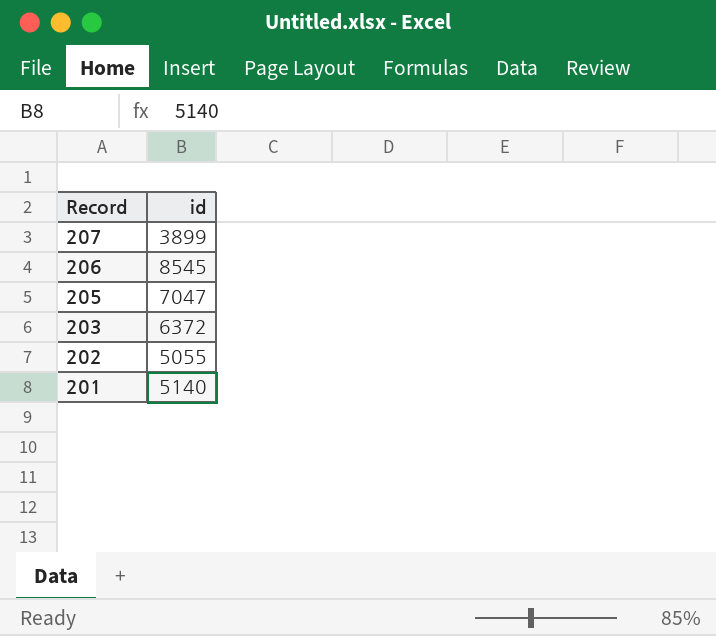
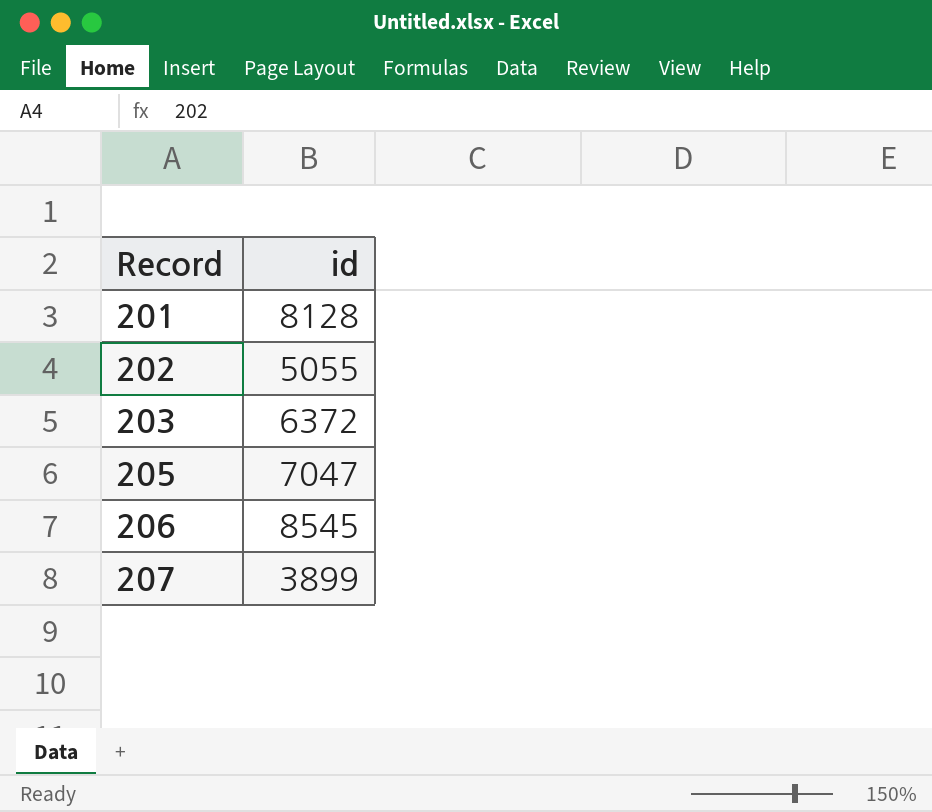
row order: Record descending -> Record ascending
201 | id: 5140 -> 8128

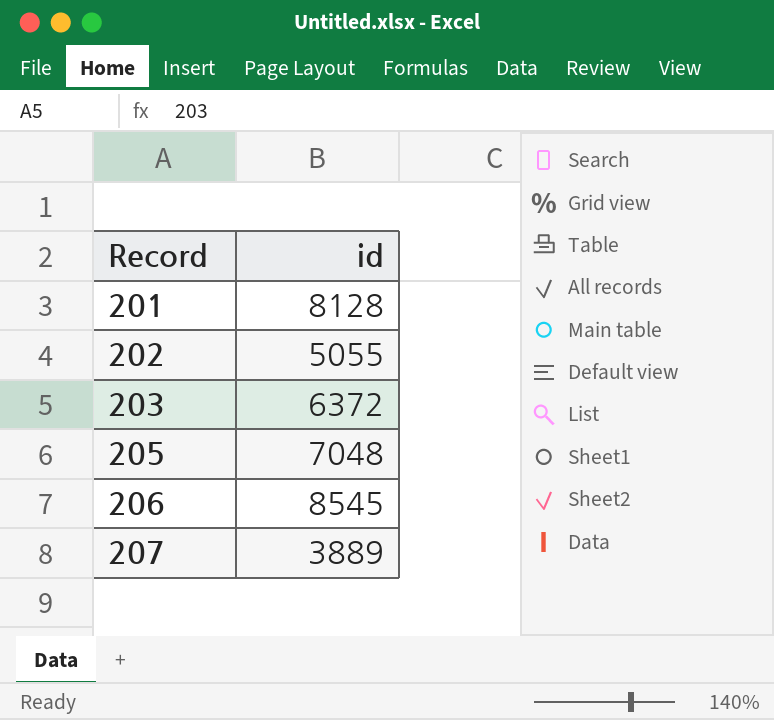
205 | id: 7047 -> 7048
207 | id: 3899 -> 3889

